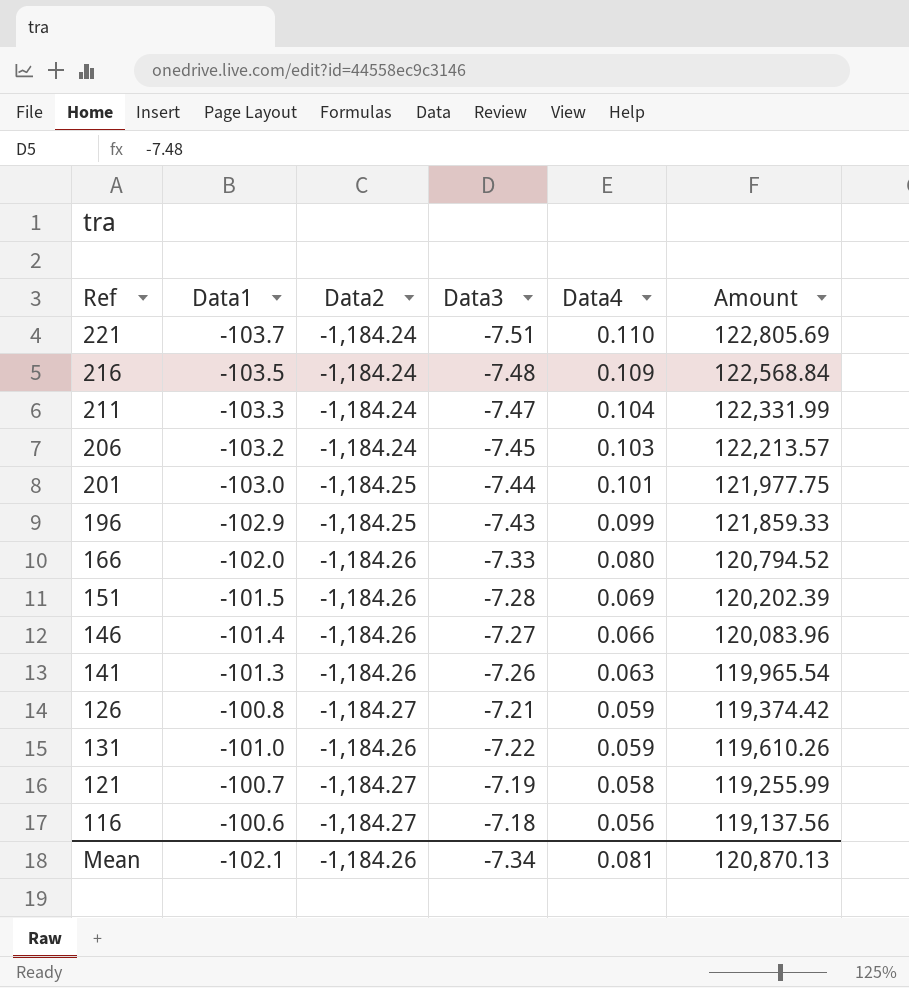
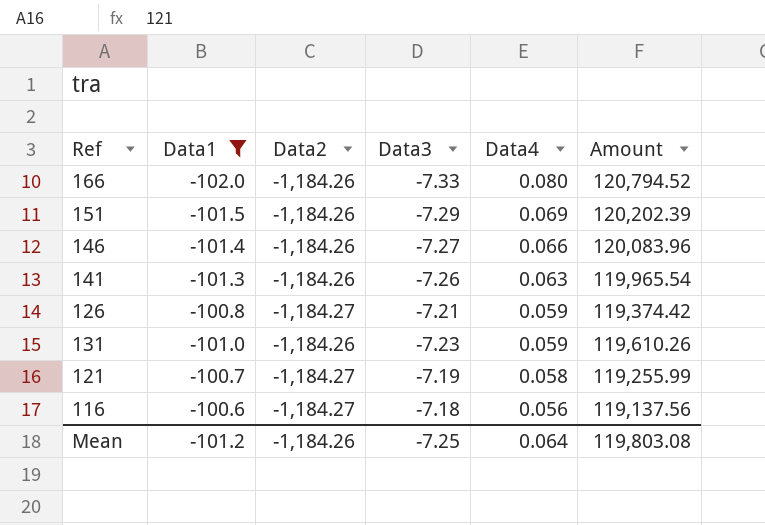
filter: none -> Data1 >= -102.0
151 | Data3: -7.28 -> -7.29
131 | Data3: -7.22 -> -7.23
Mean | Data1: -102.1 -> -101.2
Mean | Data3: -7.34 -> -7.25
Mean | Data4: 0.081 -> 0.064
Mean | Amount: 120,870.13 -> 119,803.08

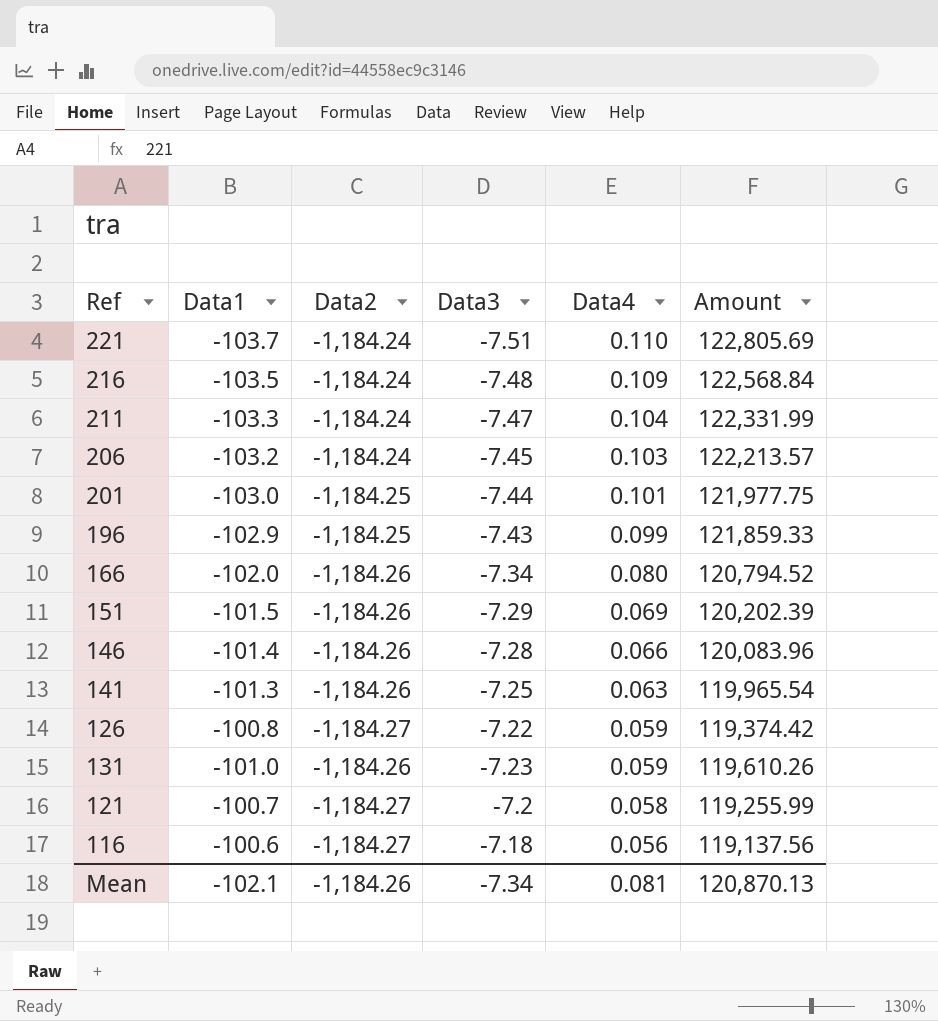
filter: Data1 >= -102.0 -> none
166 | Data3: -7.33 -> -7.34
146 | Data3: -7.27 -> -7.28
141 | Data3: -7.26 -> -7.25
126 | Data3: -7.21 -> -7.22
121 | Data3: -7.19 -> -7.2
Mean | Data1: -101.2 -> -102.1
Mean | Data3: -7.25 -> -7.34
Mean | Data4: 0.064 -> 0.081
Mean | Amount: 119,803.08 -> 120,870.13

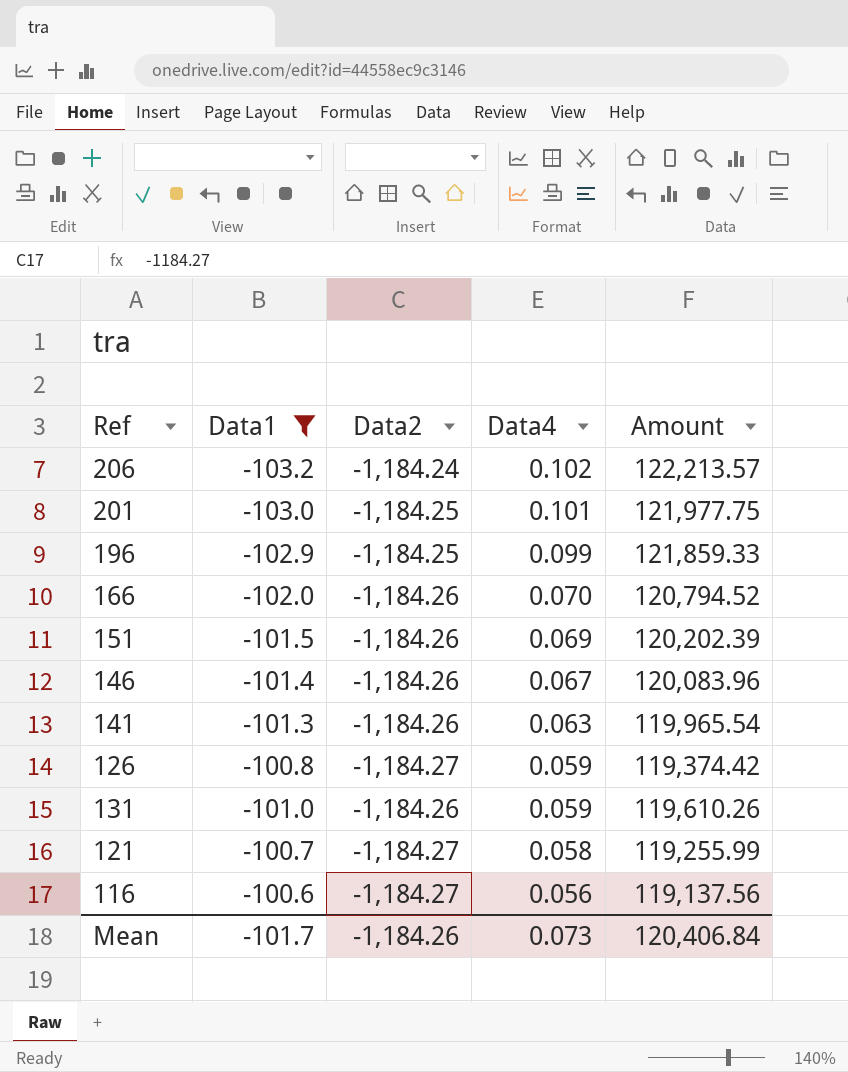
filter: none -> Data1 >= -103.2
column Data3 | position: 4 -> none
206 | Data4: 0.103 -> 0.102
166 | Data4: 0.080 -> 0.070
146 | Data4: 0.066 -> 0.067
Mean | Data1: -102.1 -> -101.7
Mean | Data4: 0.081 -> 0.073
Mean | Amount: 120,870.13 -> 120,406.84

